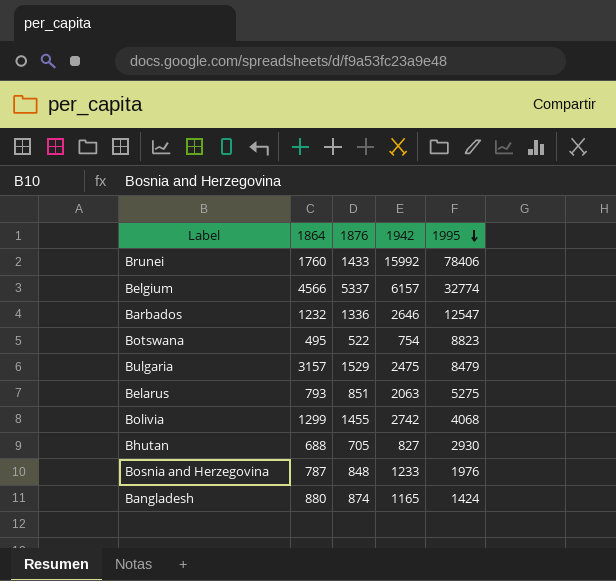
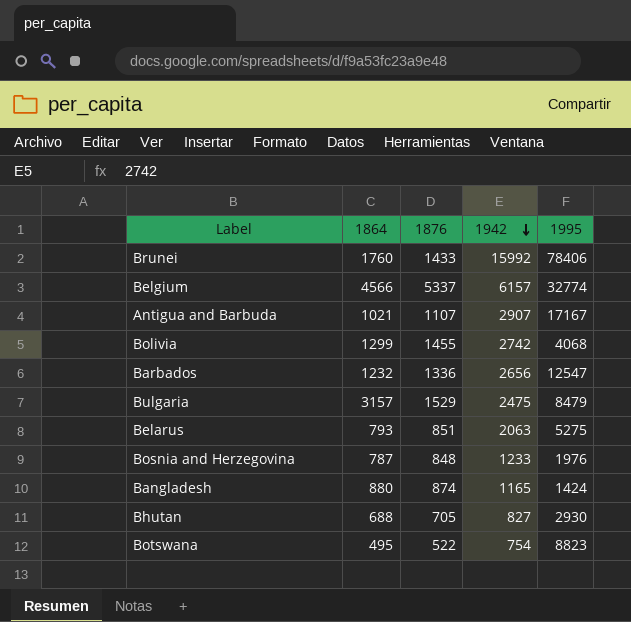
row order: 1995 descending -> 1942 descending
row Antigua and Barbuda: none -> 1021 | 1107 | 2907 | 17167
Barbados | 1942: 2646 -> 2656

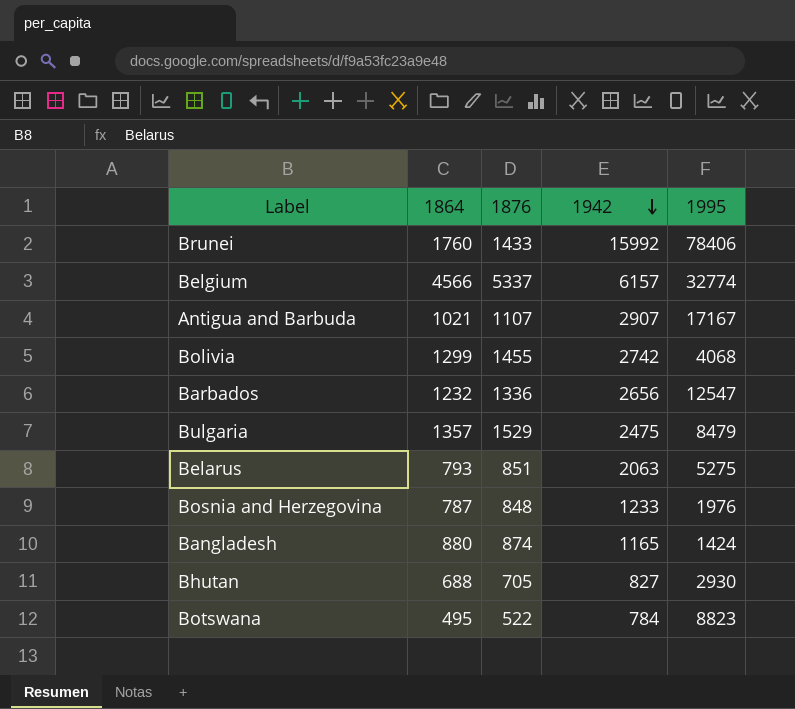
Bulgaria | 1864: 3157 -> 1357
Botswana | 1942: 754 -> 784

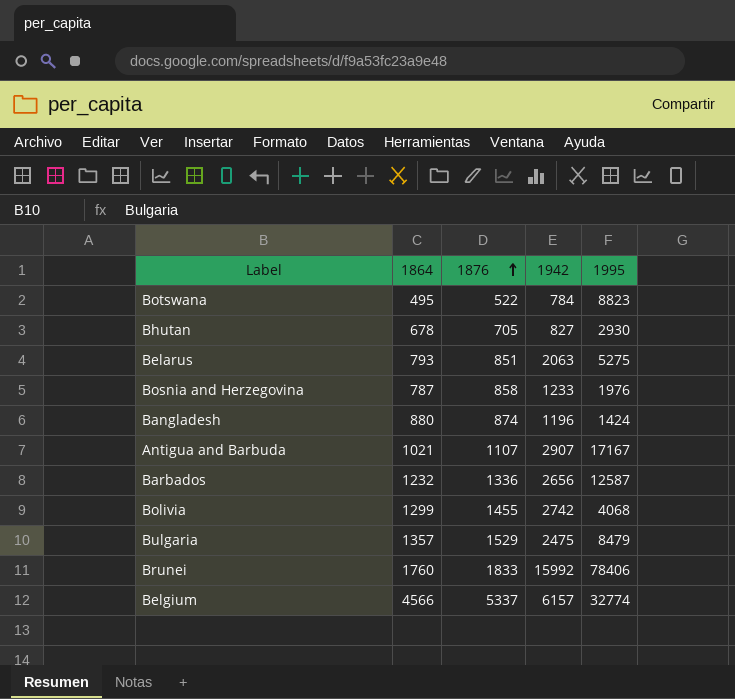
row order: 1942 descending -> 1876 ascending
Bhutan | 1864: 688 -> 678
Bosnia and Herzegovina | 1876: 848 -> 858
Bangladesh | 1942: 1165 -> 1196
Barbados | 1995: 12547 -> 12587
Brunei | 1876: 1433 -> 1833

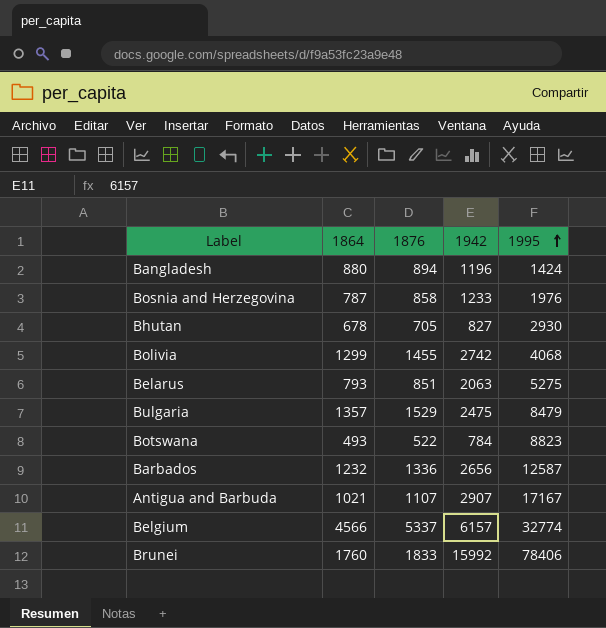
row order: 1876 ascending -> 1995 ascending
Bangladesh | 1876: 874 -> 894
Botswana | 1864: 495 -> 493

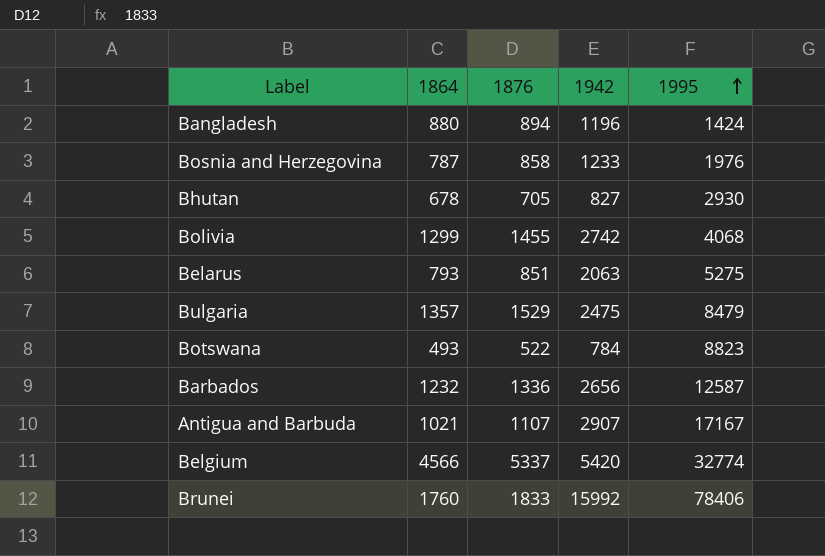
Belgium | 1942: 6157 -> 5420

